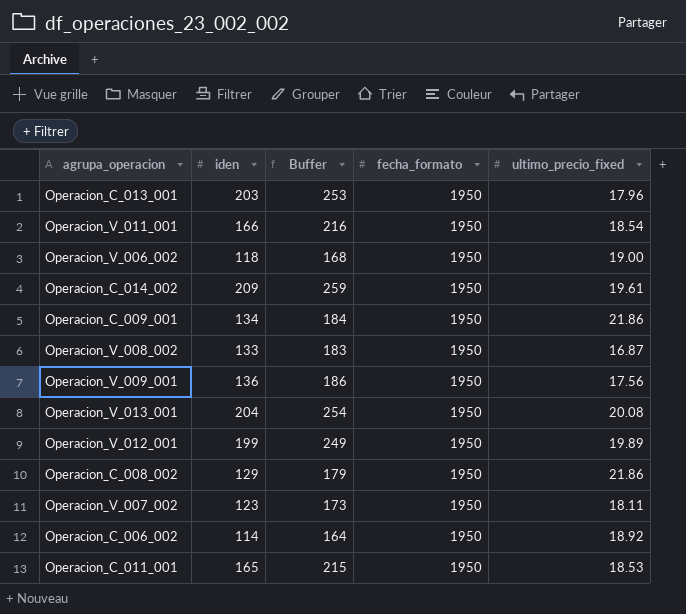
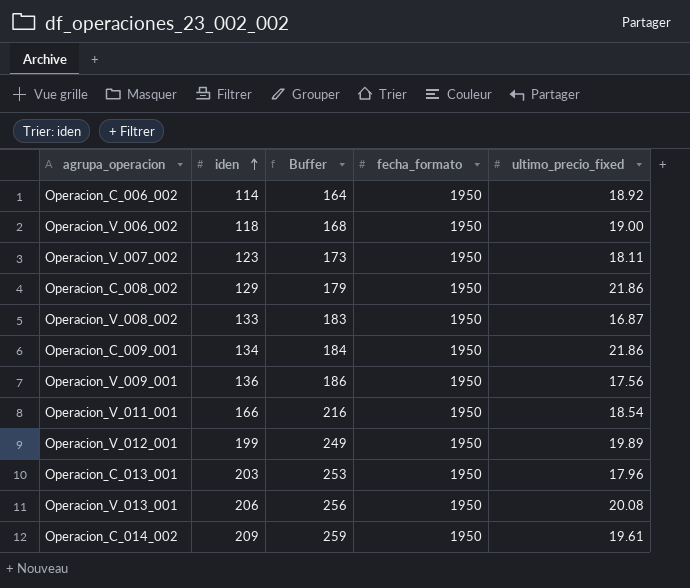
row order: none -> iden ascending
row Operacion_C_011_001: 165 | 215 | 1950 | 18.53 -> none
Operacion_V_013_001 | iden: 204 -> 206
Operacion_V_013_001 | Buffer: 254 -> 256

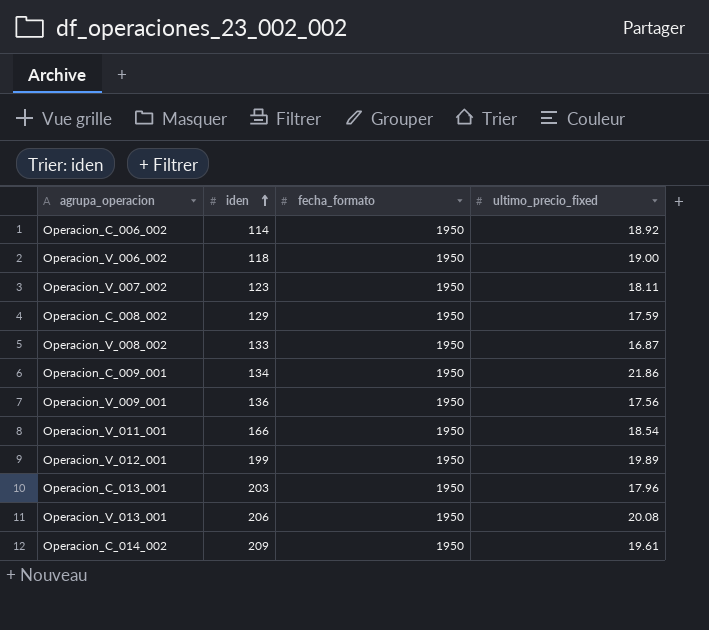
column Buffer | formula: [iden] + 50 -> none
Operacion_C_008_002 | ultimo_precio_fixed: 21.86 -> 17.59

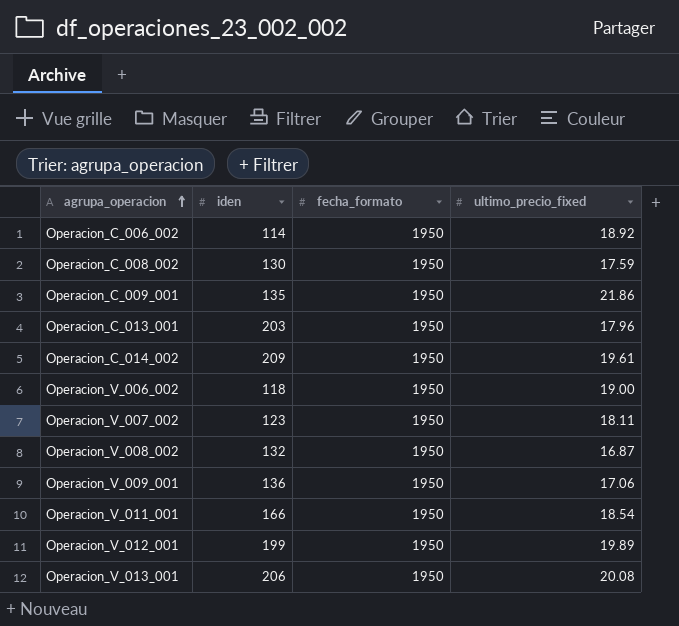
row order: iden ascending -> agrupa_operacion ascending
Operacion_C_008_002 | iden: 129 -> 130
Operacion_C_009_001 | iden: 134 -> 135
Operacion_V_008_002 | iden: 133 -> 132
Operacion_V_009_001 | ultimo_precio_fixed: 17.56 -> 17.06

